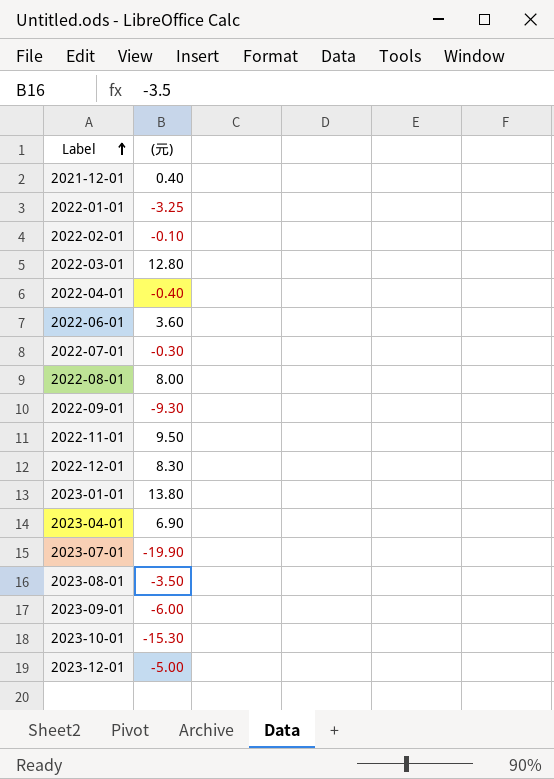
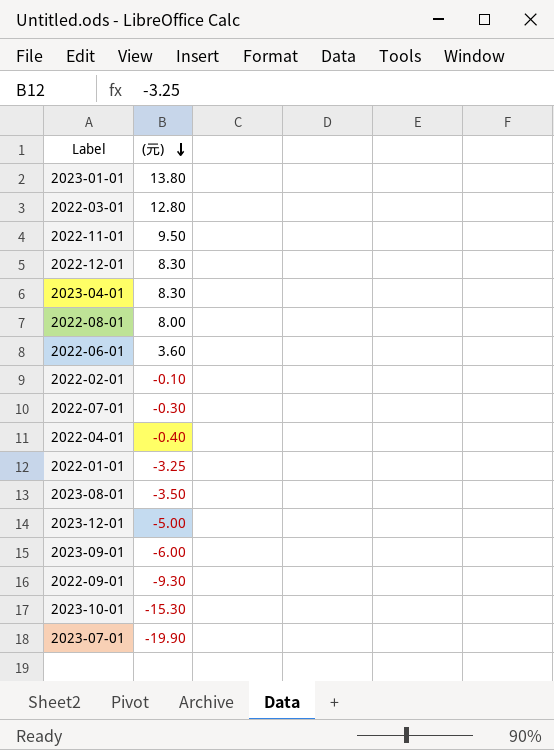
row order: Label ascending -> (元) descending
row 2021-12-01: 0.40 -> none
2023-04-01 | (元): 6.90 -> 8.30

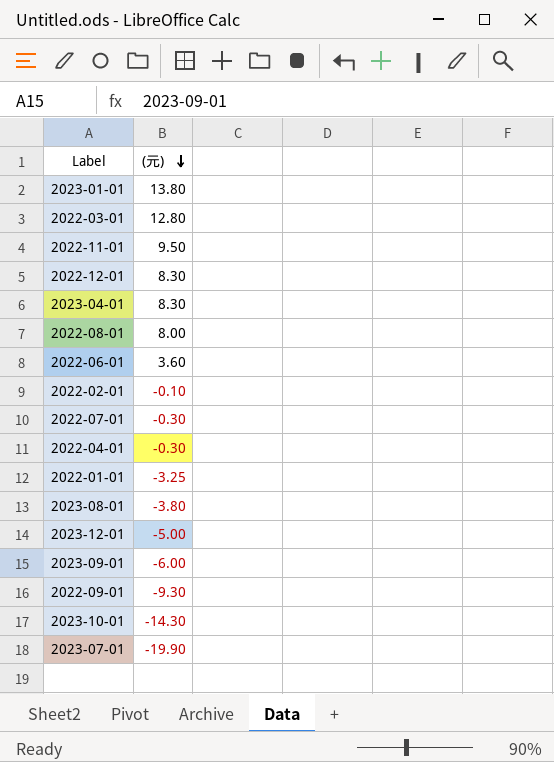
2022-04-01 | (元): -0.40 -> -0.30
2023-08-01 | (元): -3.50 -> -3.80
2023-10-01 | (元): -15.30 -> -14.30

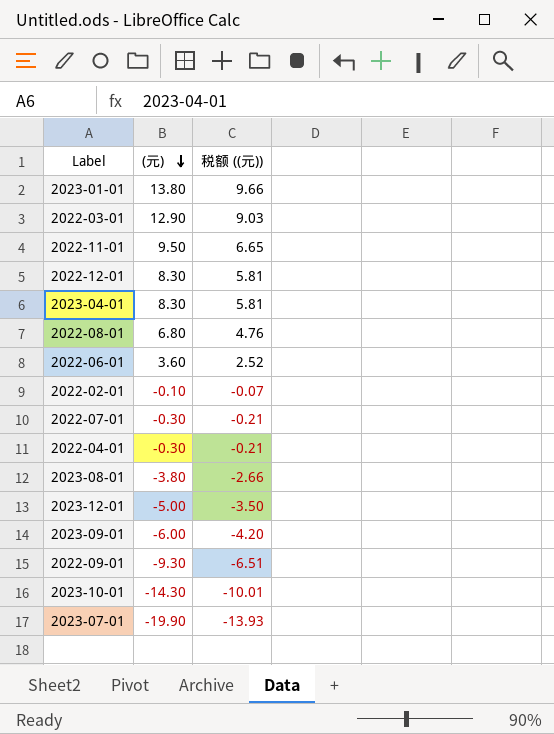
column 税额 ((元)) | formula: none -> [(元)] * 0.7
row 2022-01-01: -3.25 -> none
2022-03-01 | (元): 12.80 -> 12.90
2022-08-01 | (元): 8.00 -> 6.80

